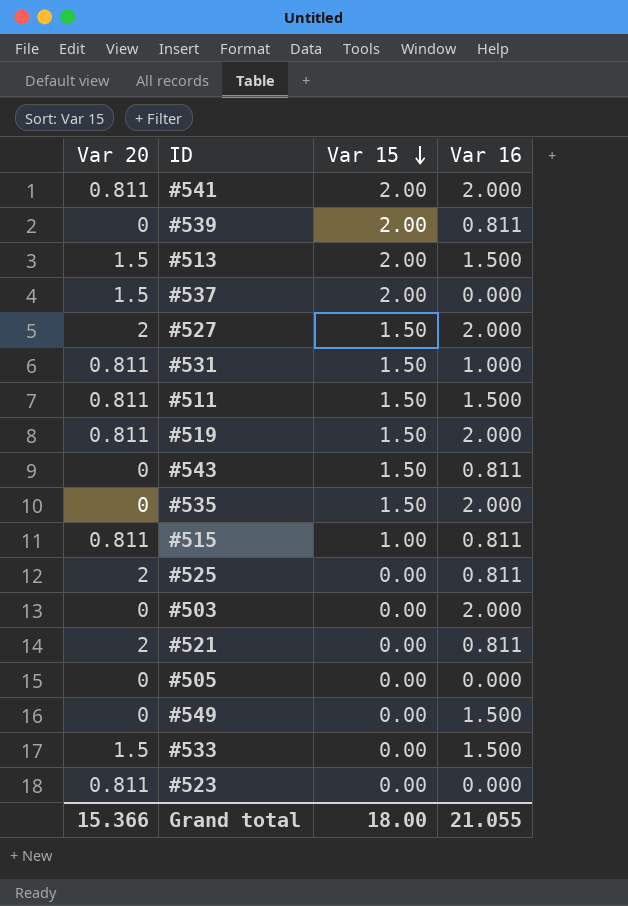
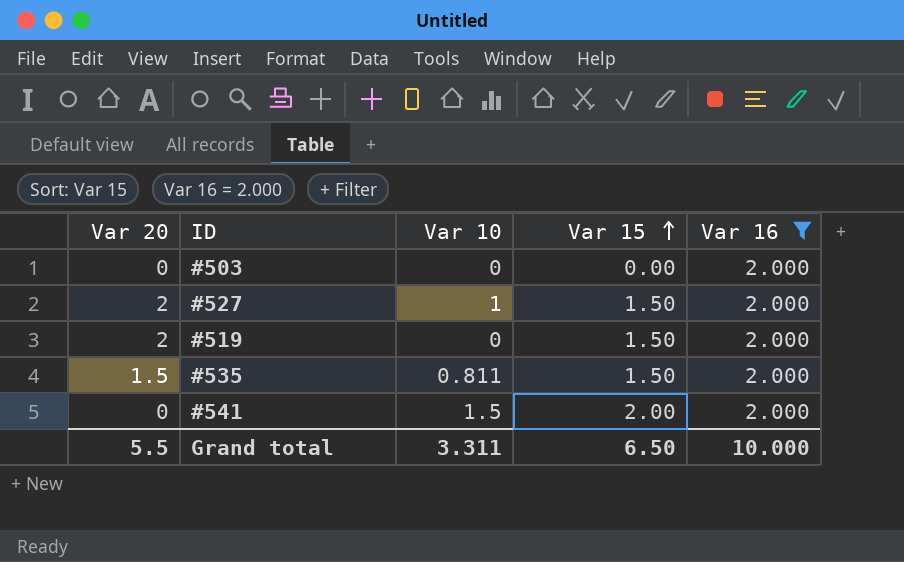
filter: none -> Var 16 = 2.000
row order: Var 15 descending -> Var 15 ascending
column Var 10 | position: none -> 3
#519 | Var 20: 0.811 -> 2
#535 | Var 20: 0 -> 1.5
#541 | Var 20: 0.811 -> 0
Grand total | Var 20: 15.366 -> 5.5
Grand total | Var 15: 18.00 -> 6.50
Grand total | Var 16: 21.055 -> 10.000

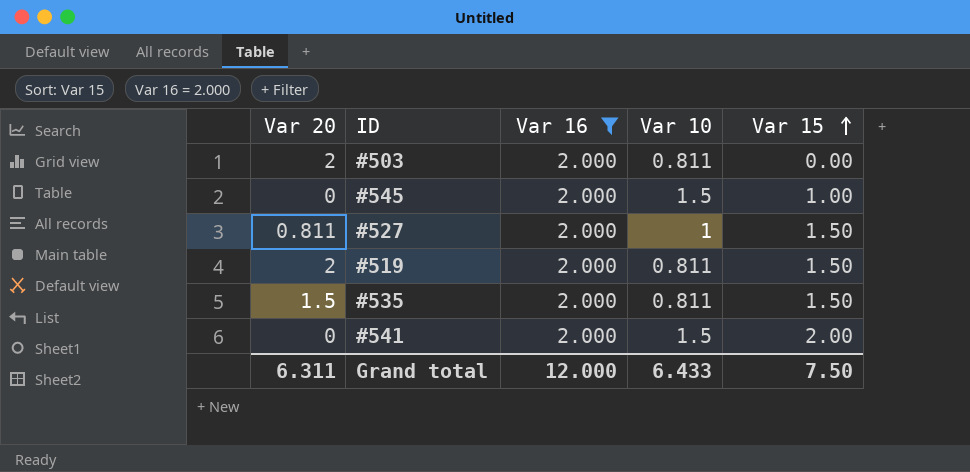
column Var 16 | position: 5 -> 3
#503 | Var 20: 0 -> 2
#503 | Var 10: 0 -> 0.811
row #545: none -> 0 | 2.000 | 1.5 | 1.00
#527 | Var 20: 2 -> 0.811
#519 | Var 10: 0 -> 0.811
Grand total | Var 20: 5.5 -> 6.311
Grand total | Var 16: 10.000 -> 12.000
Grand total | Var 10: 3.311 -> 6.433
Grand total | Var 15: 6.50 -> 7.50

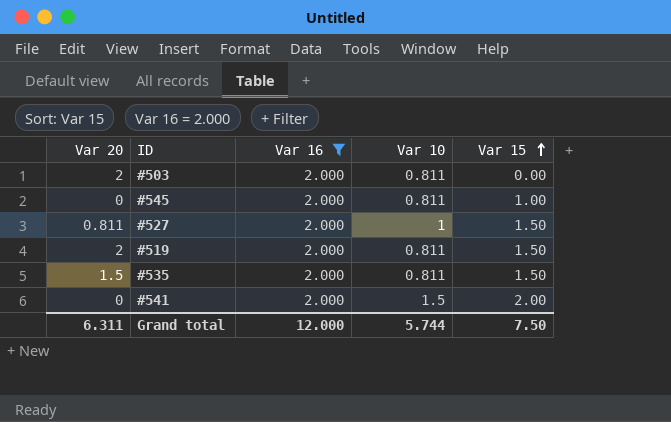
#545 | Var 10: 1.5 -> 0.811
Grand total | Var 10: 6.433 -> 5.744

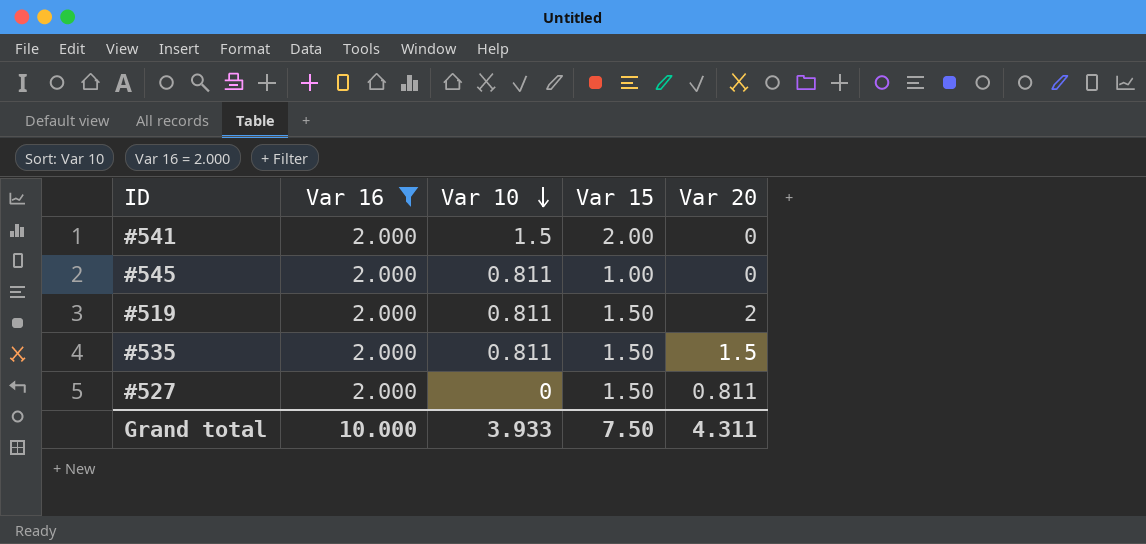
row order: Var 15 ascending -> Var 10 descending
column Var 20 | position: 1 -> 5
row #503: 2 | 2.000 | 0.811 | 0.00 -> none
#527 | Var 10: 1 -> 0
Grand total | Var 16: 12.000 -> 10.000
Grand total | Var 10: 5.744 -> 3.933
Grand total | Var 20: 6.311 -> 4.311

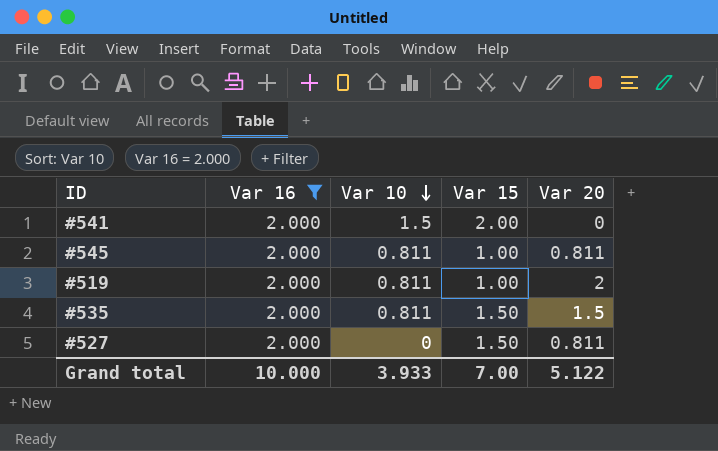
#545 | Var 20: 0 -> 0.811
#519 | Var 15: 1.50 -> 1.00
Grand total | Var 15: 7.50 -> 7.00
Grand total | Var 20: 4.311 -> 5.122

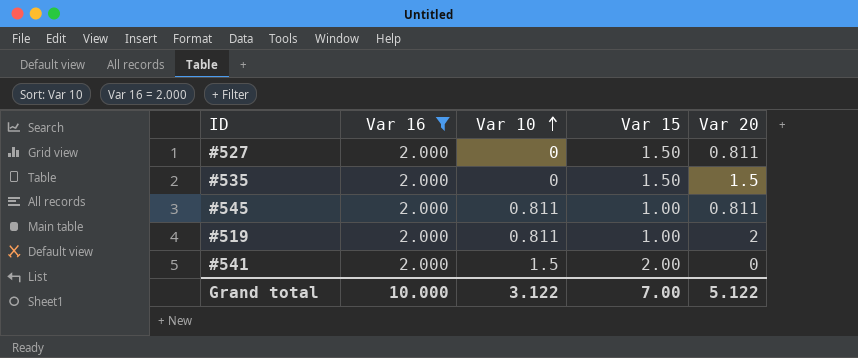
row order: Var 10 descending -> Var 10 ascending
#535 | Var 10: 0.811 -> 0
Grand total | Var 10: 3.933 -> 3.122

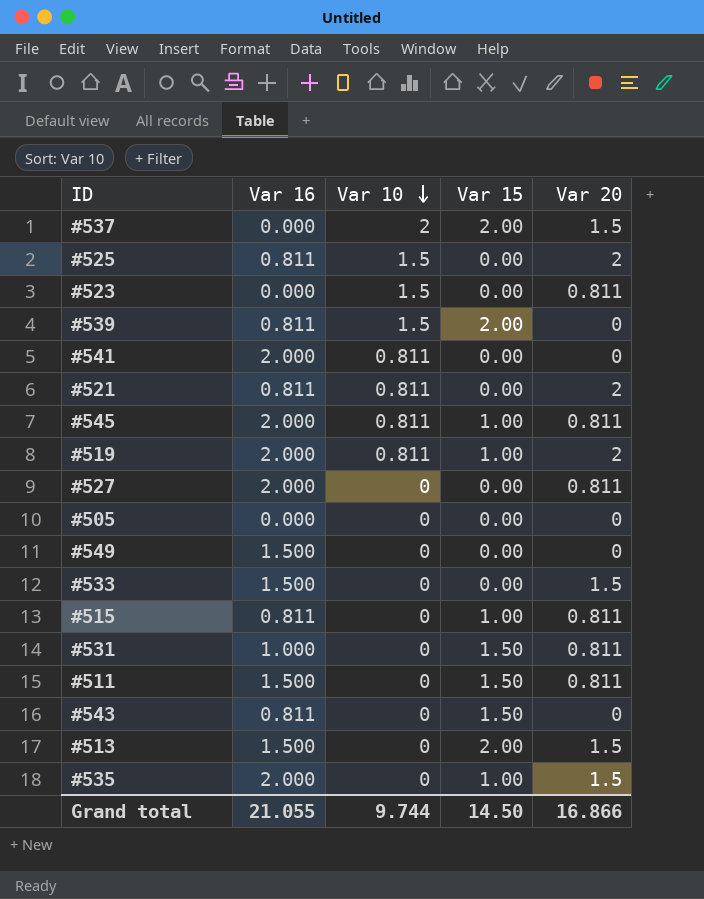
filter: Var 16 = 2.000 -> none
row order: Var 10 ascending -> Var 10 descending
#541 | Var 10: 1.5 -> 0.811
#541 | Var 15: 2.00 -> 0.00
#527 | Var 15: 1.50 -> 0.00
#535 | Var 15: 1.50 -> 1.00
Grand total | Var 16: 10.000 -> 21.055
Grand total | Var 10: 3.122 -> 9.744
Grand total | Var 15: 7.00 -> 14.50
Grand total | Var 20: 5.122 -> 16.866

